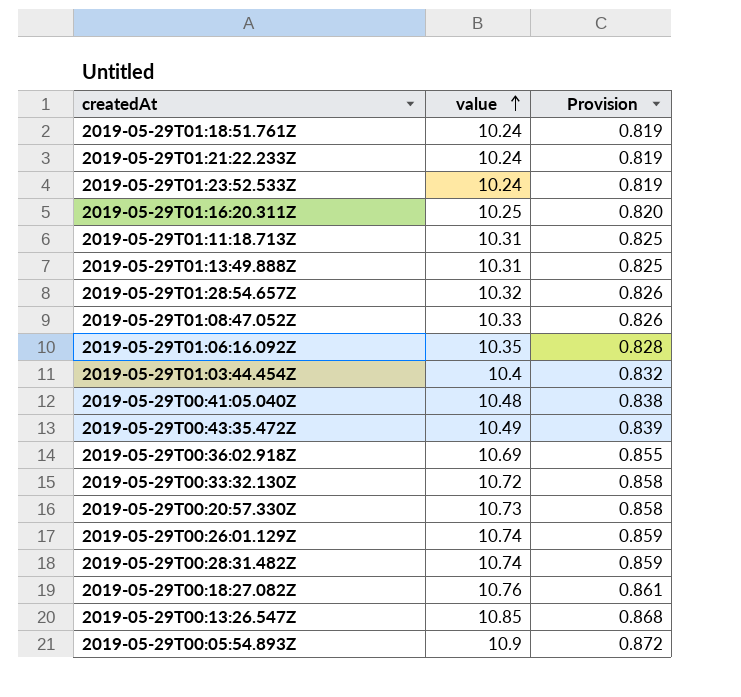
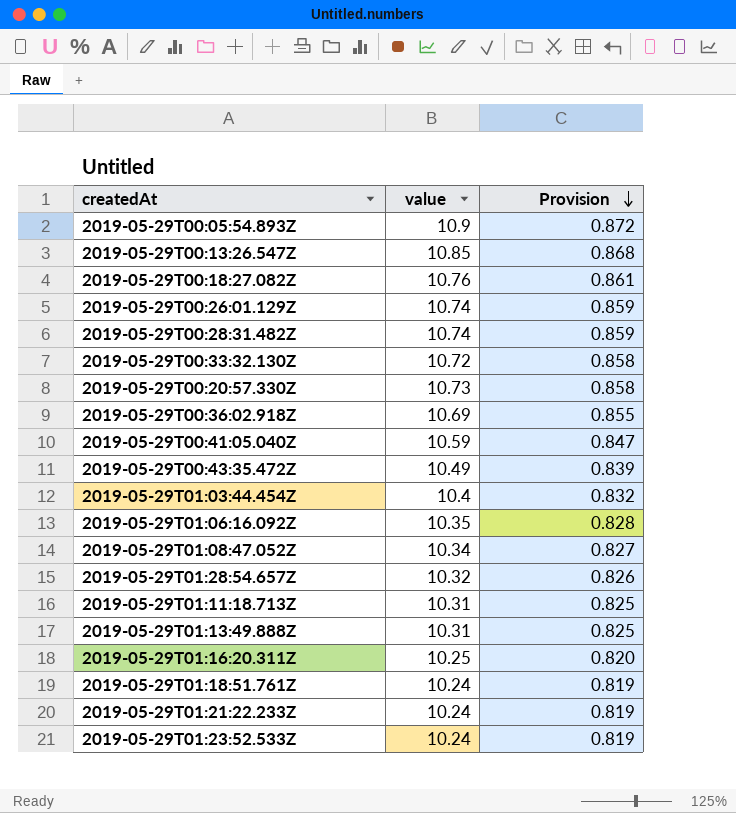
row order: value ascending -> Provision descending
2019-05-29T00:41:05.040Z | value: 10.48 -> 10.59
2019-05-29T00:41:05.040Z | Provision: 0.838 -> 0.847
2019-05-29T01:08:47.052Z | value: 10.33 -> 10.34
2019-05-29T01:08:47.052Z | Provision: 0.826 -> 0.827

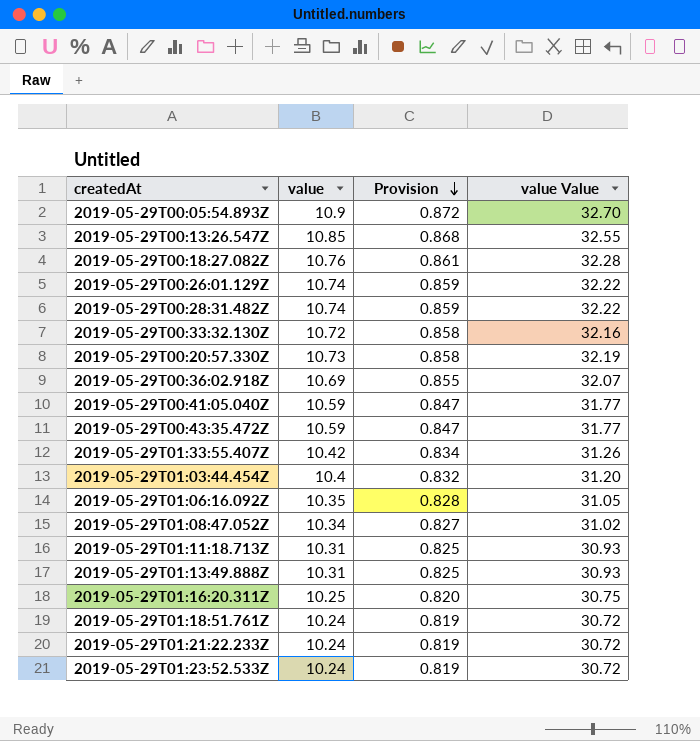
column value Value | formula: none -> [value] * 3
row 2019-05-29T01:28:54.657Z: 10.32 | 0.826 -> none
2019-05-29T00:43:35.472Z | value: 10.49 -> 10.59
2019-05-29T00:43:35.472Z | Provision: 0.839 -> 0.847
row 2019-05-29T01:33:55.407Z: none -> 10.42 | 0.834 | 31.26

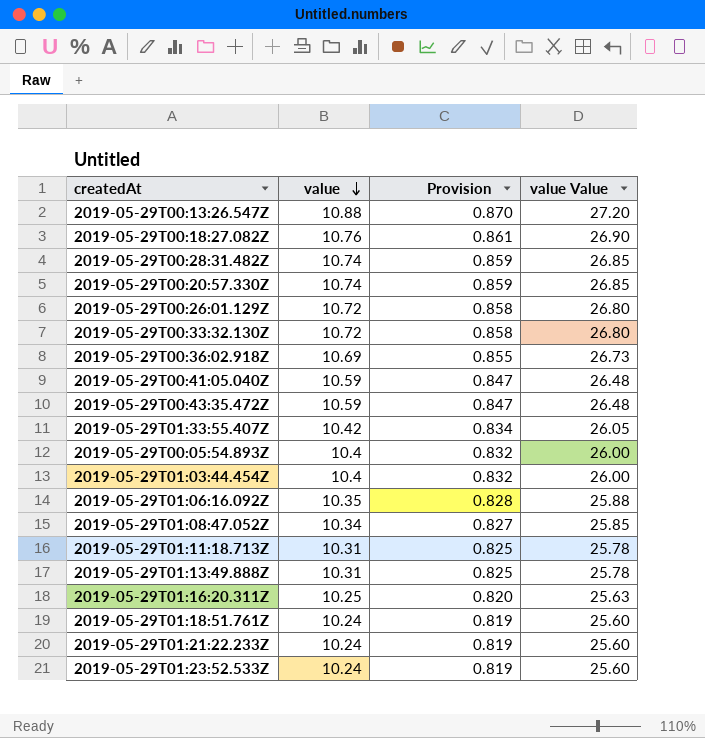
row order: Provision descending -> value descending
column value Value | formula: [value] * 3 -> [value] * 2.5
2019-05-29T00:13:26.547Z | value: 10.85 -> 10.88
2019-05-29T00:13:26.547Z | Provision: 0.868 -> 0.870
2019-05-29T00:20:57.330Z | value: 10.73 -> 10.74
2019-05-29T00:20:57.330Z | Provision: 0.858 -> 0.859
2019-05-29T00:26:01.129Z | value: 10.74 -> 10.72
2019-05-29T00:26:01.129Z | Provision: 0.859 -> 0.858
2019-05-29T00:05:54.893Z | value: 10.9 -> 10.4
2019-05-29T00:05:54.893Z | Provision: 0.872 -> 0.832

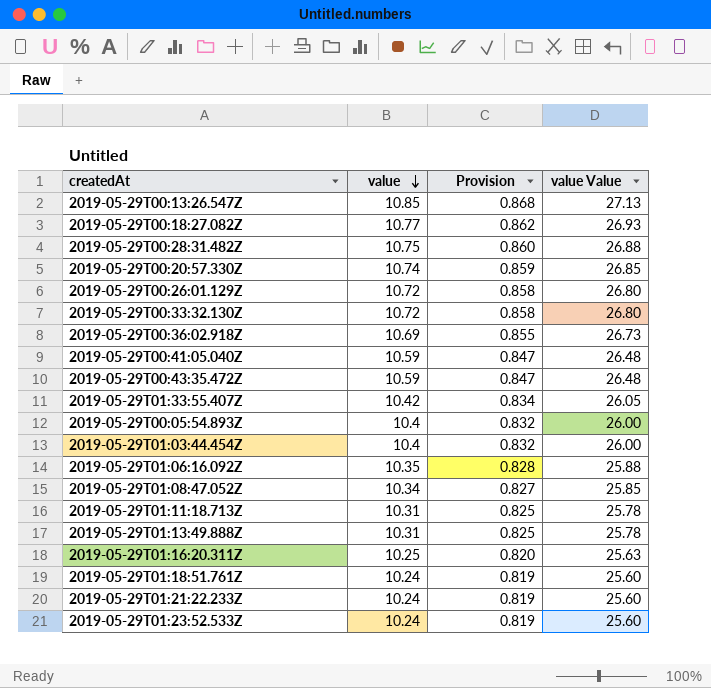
2019-05-29T00:13:26.547Z | value: 10.88 -> 10.85
2019-05-29T00:13:26.547Z | Provision: 0.870 -> 0.868
2019-05-29T00:13:26.547Z | value Value: 27.20 -> 27.13
2019-05-29T00:18:27.082Z | value: 10.76 -> 10.77
2019-05-29T00:18:27.082Z | Provision: 0.861 -> 0.862
2019-05-29T00:18:27.082Z | value Value: 26.90 -> 26.93
2019-05-29T00:28:31.482Z | value: 10.74 -> 10.75
2019-05-29T00:28:31.482Z | Provision: 0.859 -> 0.860
2019-05-29T00:28:31.482Z | value Value: 26.85 -> 26.88

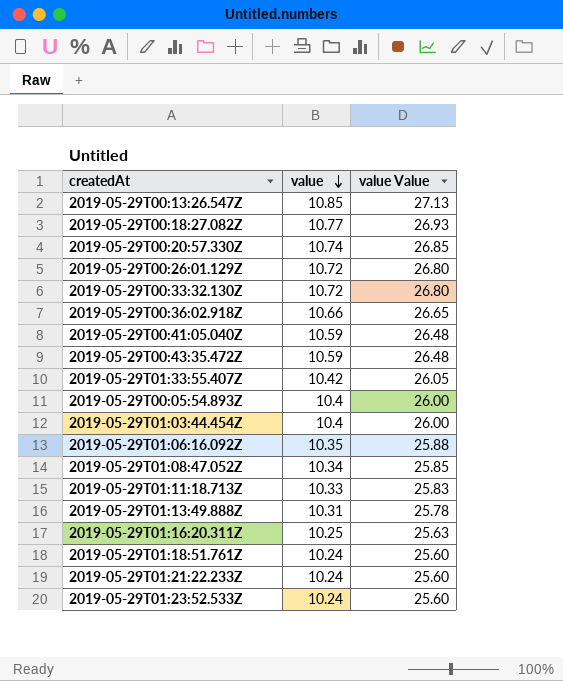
column Provision | formula: [value] * 0.08 -> none
row 2019-05-29T00:28:31.482Z: 10.75 | 0.860 | 26.88 -> none
2019-05-29T00:36:02.918Z | value: 10.69 -> 10.66
2019-05-29T00:36:02.918Z | value Value: 26.73 -> 26.65
2019-05-29T01:11:18.713Z | value: 10.31 -> 10.33
2019-05-29T01:11:18.713Z | value Value: 25.78 -> 25.83

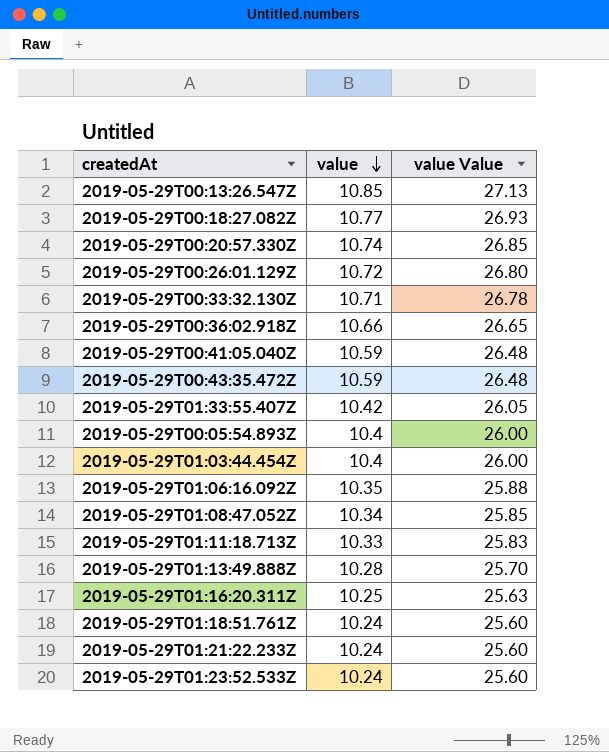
2019-05-29T00:33:32.130Z | value: 10.72 -> 10.71
2019-05-29T00:33:32.130Z | value Value: 26.80 -> 26.78
2019-05-29T01:13:49.888Z | value: 10.31 -> 10.28
2019-05-29T01:13:49.888Z | value Value: 25.78 -> 25.70

